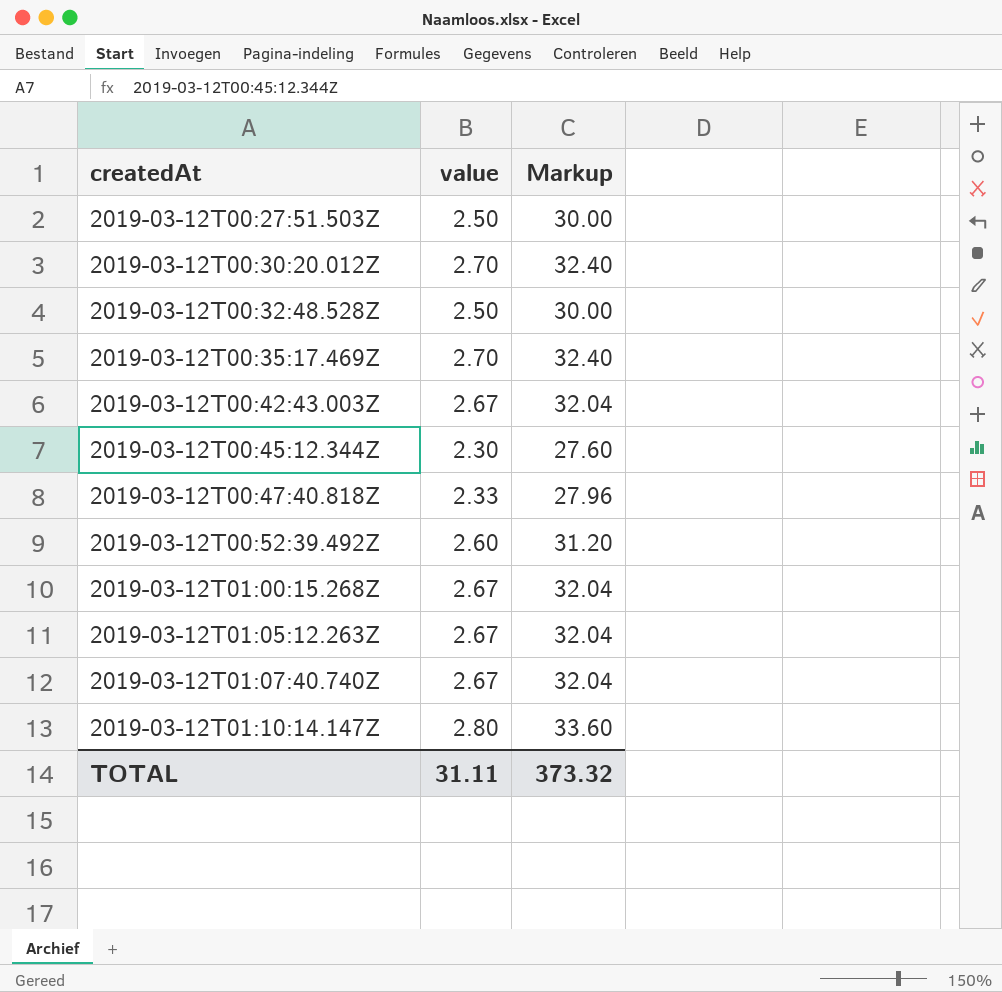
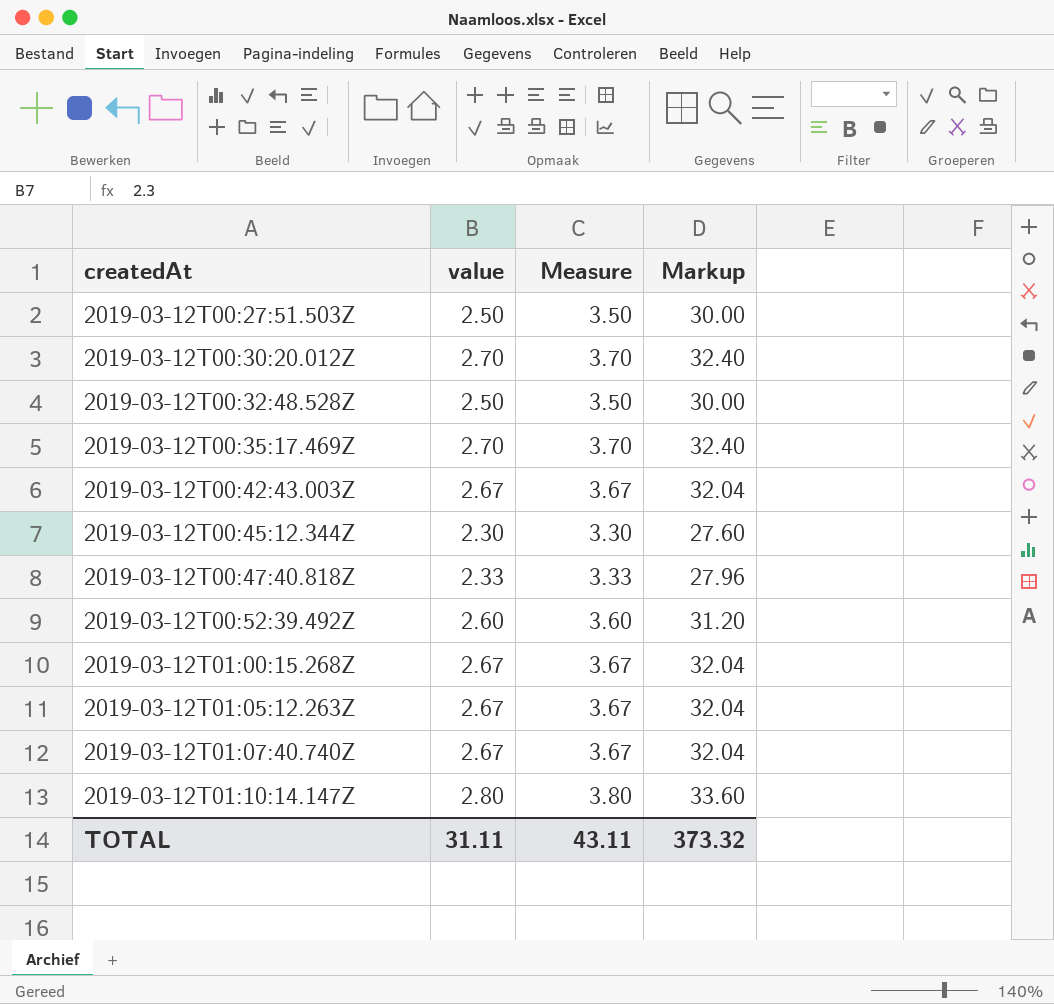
column Measure | formula: none -> [value] + 1

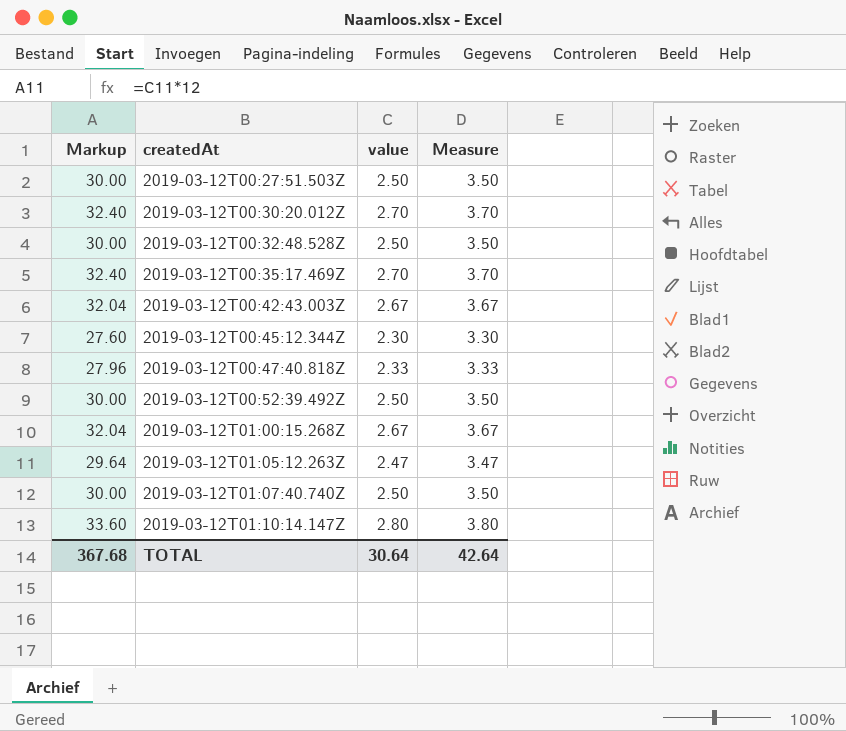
column Markup | position: 4 -> 1
2019-03-12T00:52:39.492Z | Markup: 31.20 -> 30.00
2019-03-12T00:52:39.492Z | value: 2.60 -> 2.50
2019-03-12T00:52:39.492Z | Measure: 3.60 -> 3.50
2019-03-12T01:05:12.263Z | Markup: 32.04 -> 29.64
2019-03-12T01:05:12.263Z | value: 2.67 -> 2.47
2019-03-12T01:05:12.263Z | Measure: 3.67 -> 3.47
2019-03-12T01:07:40.740Z | Markup: 32.04 -> 30.00
2019-03-12T01:07:40.740Z | value: 2.67 -> 2.50
2019-03-12T01:07:40.740Z | Measure: 3.67 -> 3.50
TOTAL | Markup: 373.32 -> 367.68
TOTAL | value: 31.11 -> 30.64
TOTAL | Measure: 43.11 -> 42.64

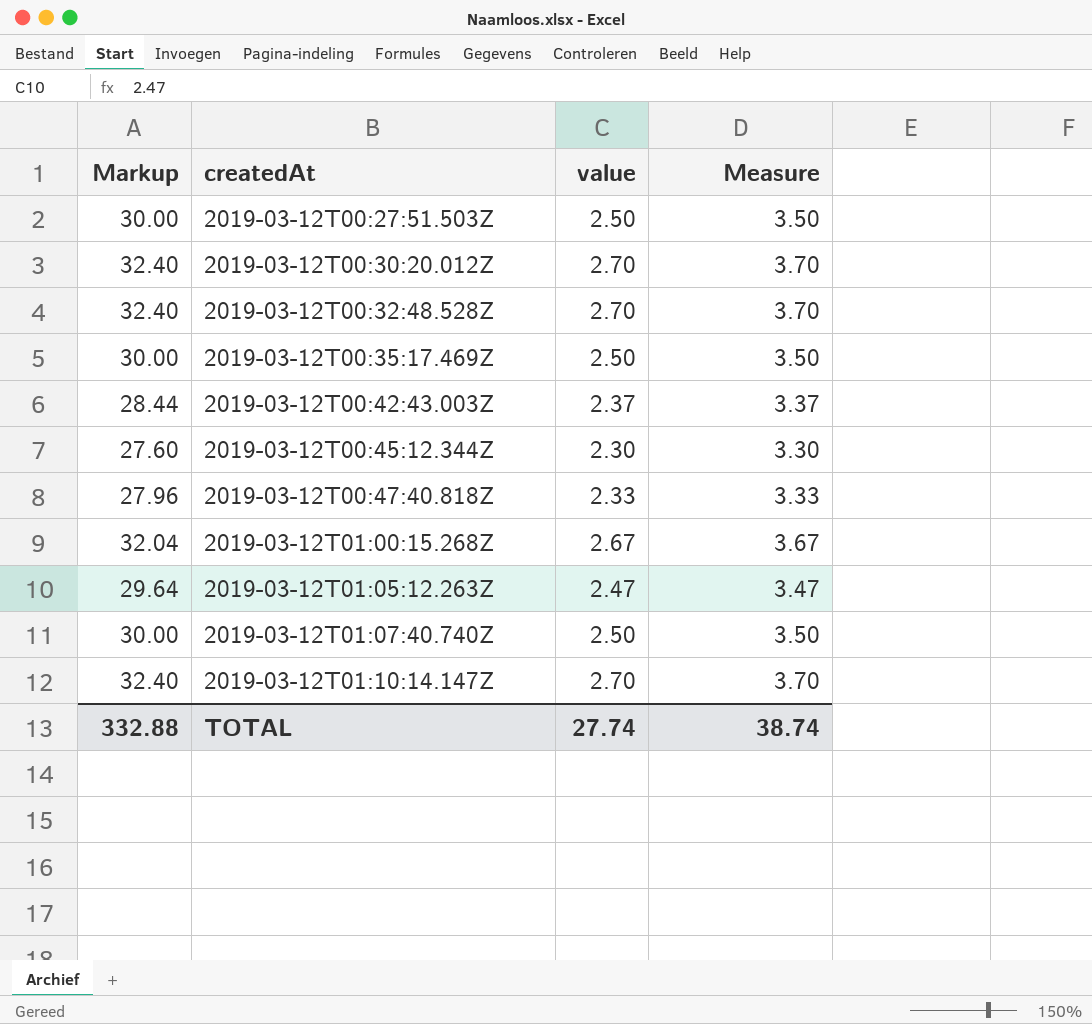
row 2019-03-12T00:52:39.492Z: 30.00 | 2.50 | 3.50 -> none
2019-03-12T00:32:48.528Z | Markup: 30.00 -> 32.40
2019-03-12T00:32:48.528Z | value: 2.50 -> 2.70
2019-03-12T00:32:48.528Z | Measure: 3.50 -> 3.70
2019-03-12T00:35:17.469Z | Markup: 32.40 -> 30.00
2019-03-12T00:35:17.469Z | value: 2.70 -> 2.50
2019-03-12T00:35:17.469Z | Measure: 3.70 -> 3.50
2019-03-12T00:42:43.003Z | Markup: 32.04 -> 28.44
2019-03-12T00:42:43.003Z | value: 2.67 -> 2.37
2019-03-12T00:42:43.003Z | Measure: 3.67 -> 3.37
2019-03-12T01:10:14.147Z | Markup: 33.60 -> 32.40
2019-03-12T01:10:14.147Z | value: 2.80 -> 2.70
2019-03-12T01:10:14.147Z | Measure: 3.80 -> 3.70
TOTAL | Markup: 367.68 -> 332.88
TOTAL | value: 30.64 -> 27.74
TOTAL | Measure: 42.64 -> 38.74

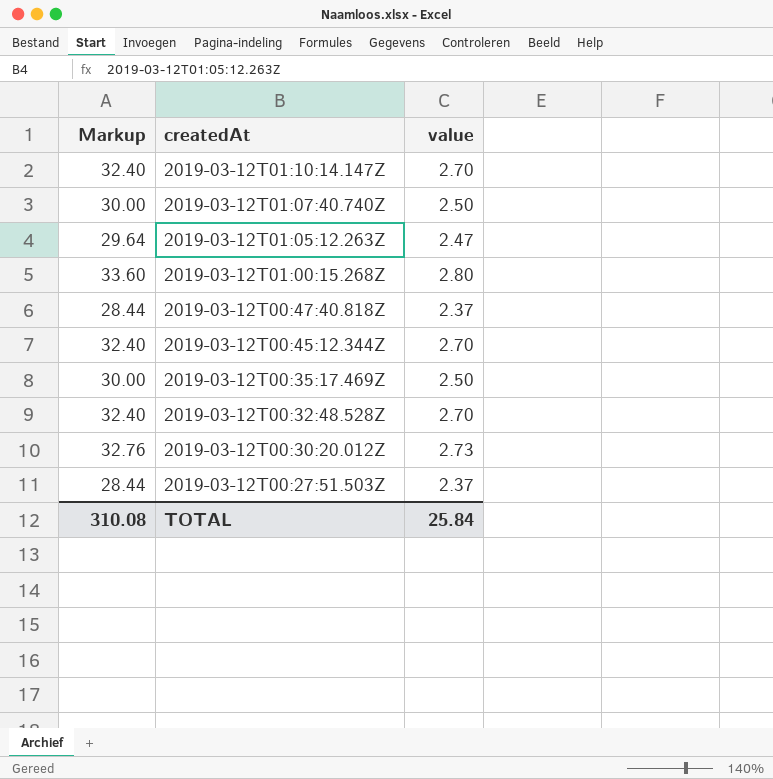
row order: createdAt ascending -> createdAt descending
column Measure | formula: [value] + 1 -> none
row 2019-03-12T00:42:43.003Z: 28.44 | 2.37 | 3.37 -> none
2019-03-12T01:00:15.268Z | Markup: 32.04 -> 33.60
2019-03-12T01:00:15.268Z | value: 2.67 -> 2.80
2019-03-12T00:47:40.818Z | Markup: 27.96 -> 28.44
2019-03-12T00:47:40.818Z | value: 2.33 -> 2.37
2019-03-12T00:45:12.344Z | Markup: 27.60 -> 32.40
2019-03-12T00:45:12.344Z | value: 2.30 -> 2.70
2019-03-12T00:30:20.012Z | Markup: 32.40 -> 32.76
2019-03-12T00:30:20.012Z | value: 2.70 -> 2.73
2019-03-12T00:27:51.503Z | Markup: 30.00 -> 28.44
2019-03-12T00:27:51.503Z | value: 2.50 -> 2.37
TOTAL | Markup: 332.88 -> 310.08
TOTAL | value: 27.74 -> 25.84

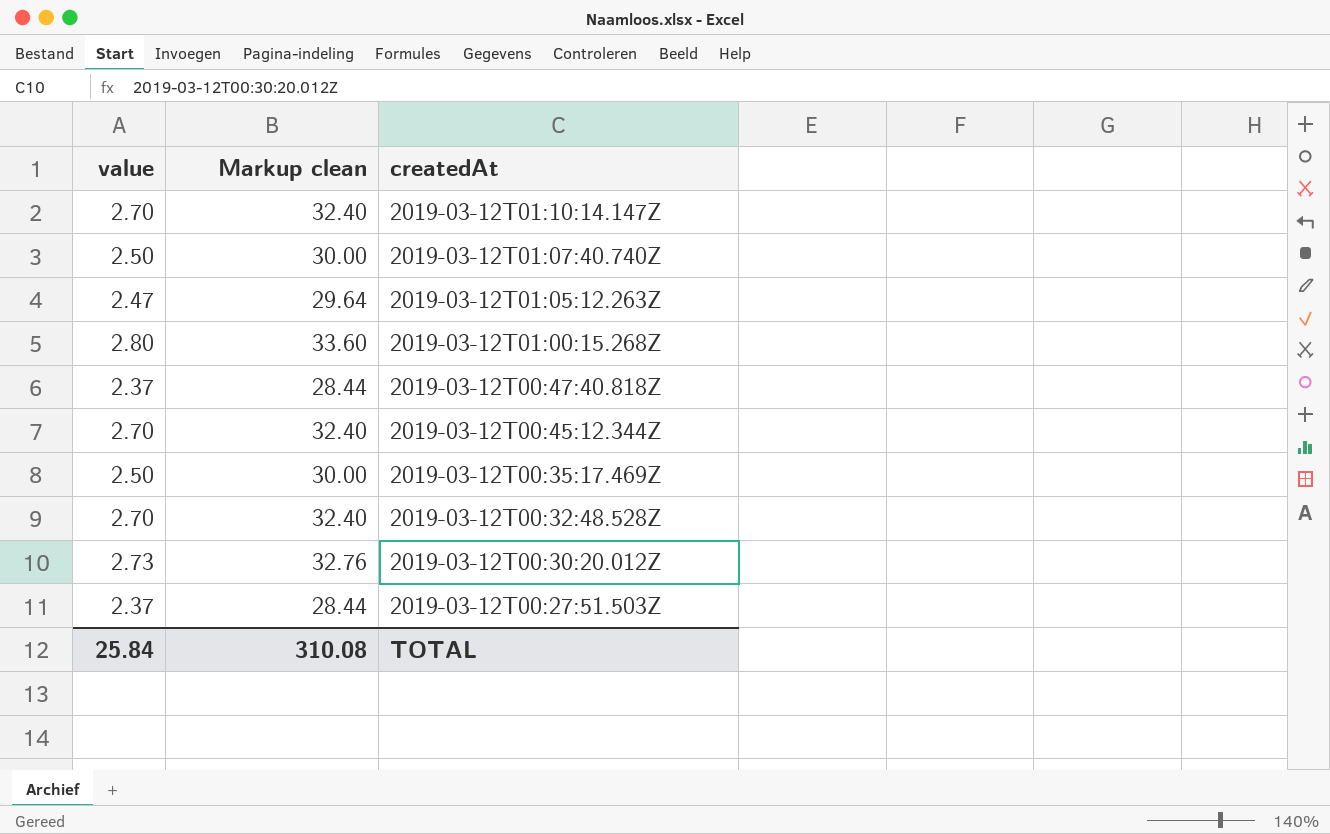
column value | position: 3 -> 1
column name: Markup -> Markup clean

